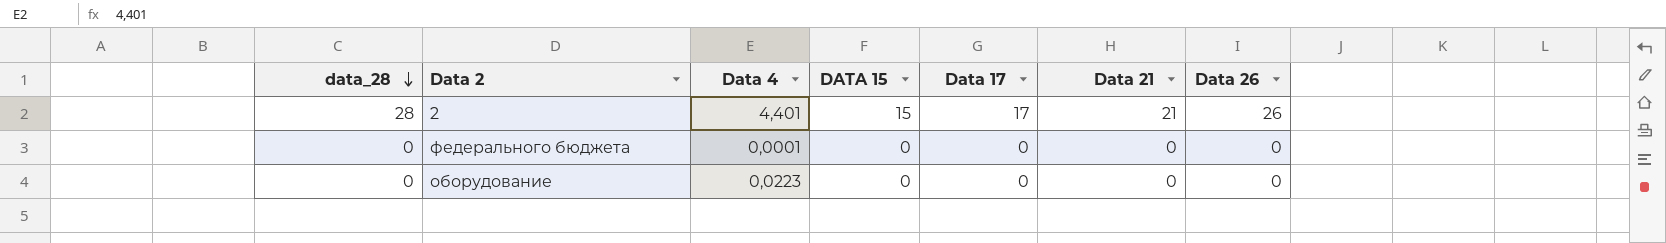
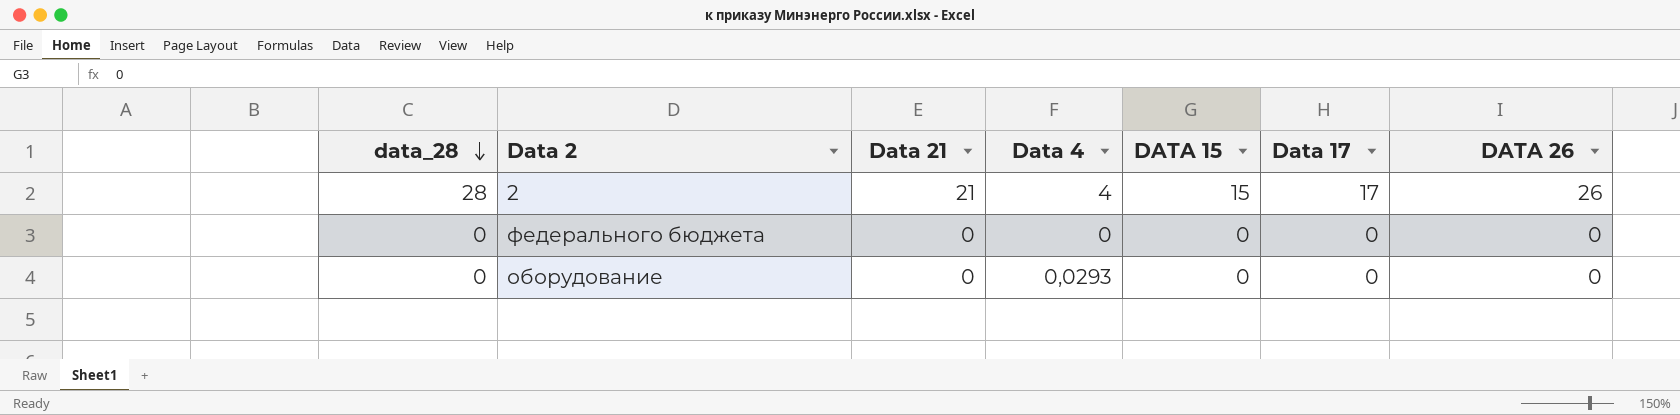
column Data 21 | position: 6 -> 3
column name: Data 26 -> DATA 26
2 | Data 4: 4,401 -> 4
федерального бюджета | Data 4: 0,0001 -> 0
оборудование | Data 4: 0,0223 -> 0,0293

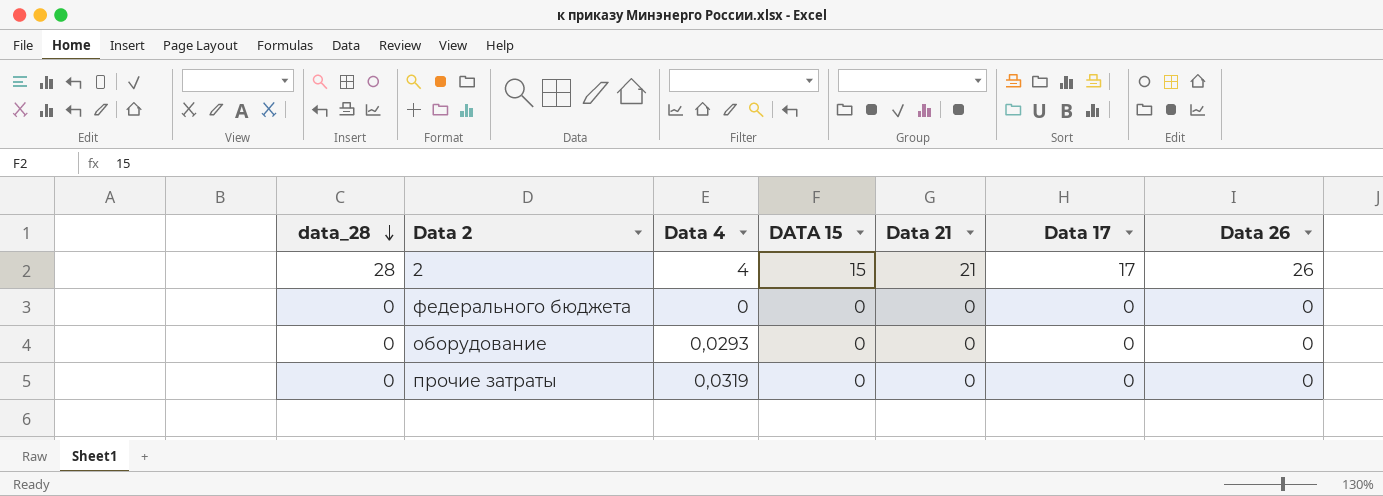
column Data 21 | position: 3 -> 5
column name: DATA 26 -> Data 26
row прочие затраты: none -> 0 | 0,0319 | 0 | 0 | 0 | 0

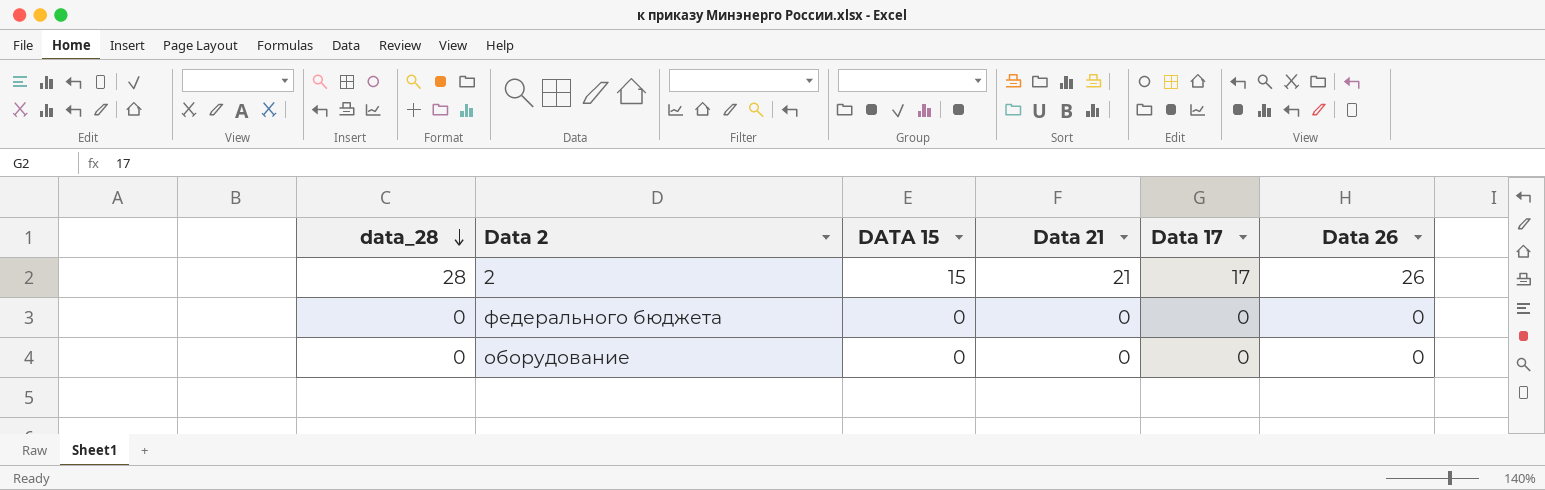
column Data 4 | position: 3 -> none
row прочие затраты: 0 | 0,0319 | 0 | 0 | 0 | 0 -> none

